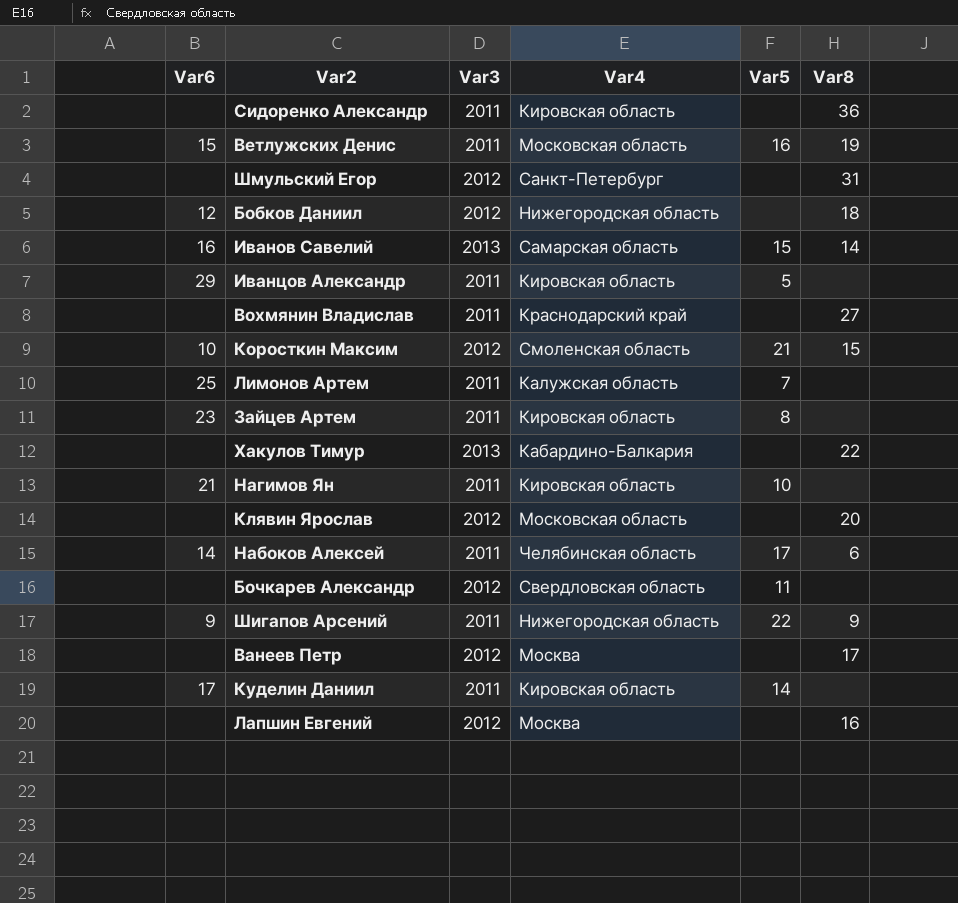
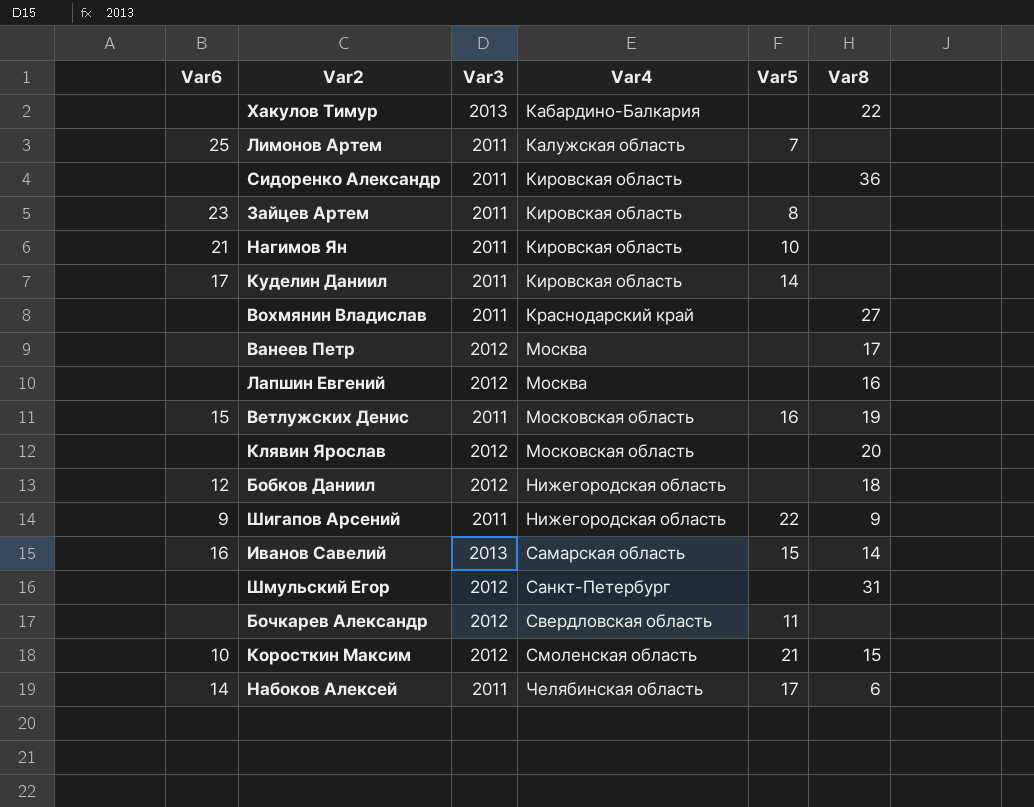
row order: none -> Var4 ascending
row Иванцов Александр: 29 | 2011 | Кировская область | 5 | none -> none

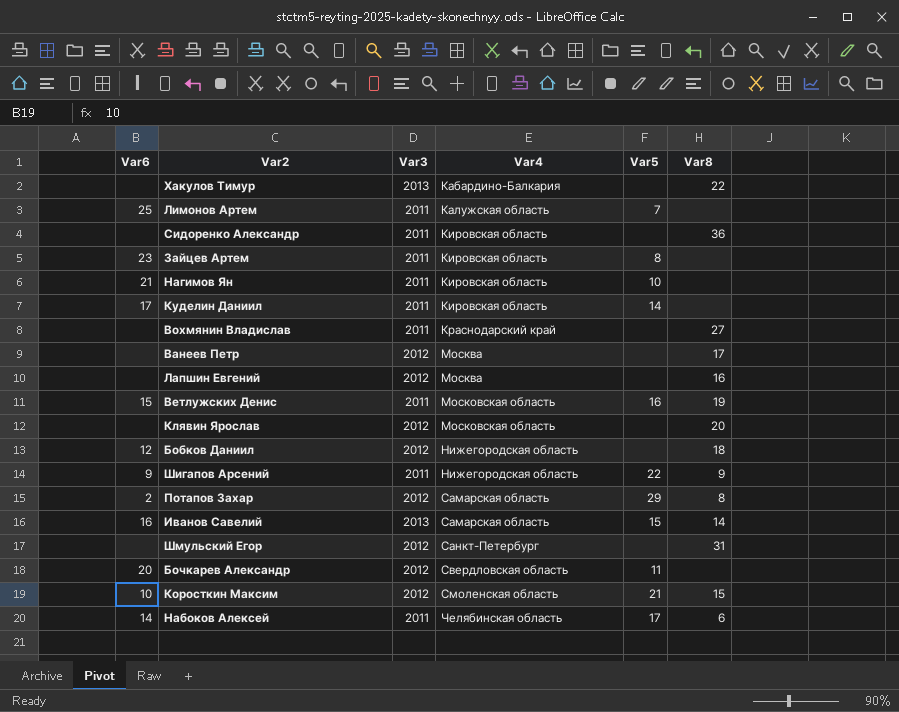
row Потапов Захар: none -> 2 | 2012 | Самарская область | 29 | 8
Бочкарев Александр | Var6: none -> 20

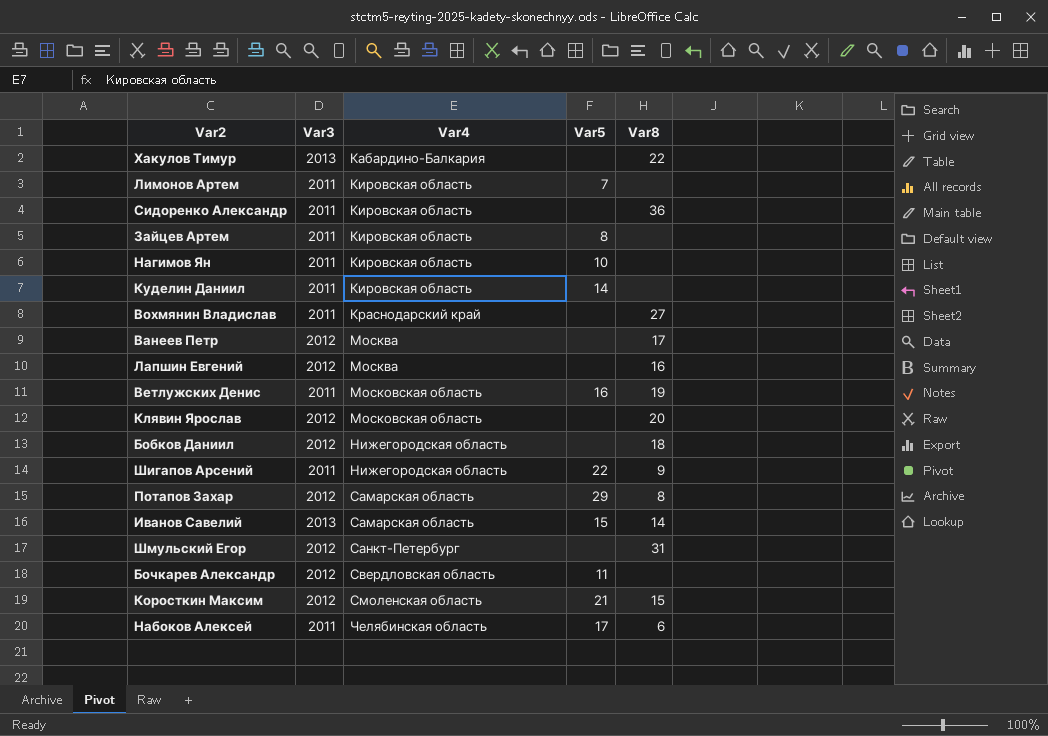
column Var6 | position: 1 -> none
Лимонов Артем | Var4: Калужская область -> Кировская область

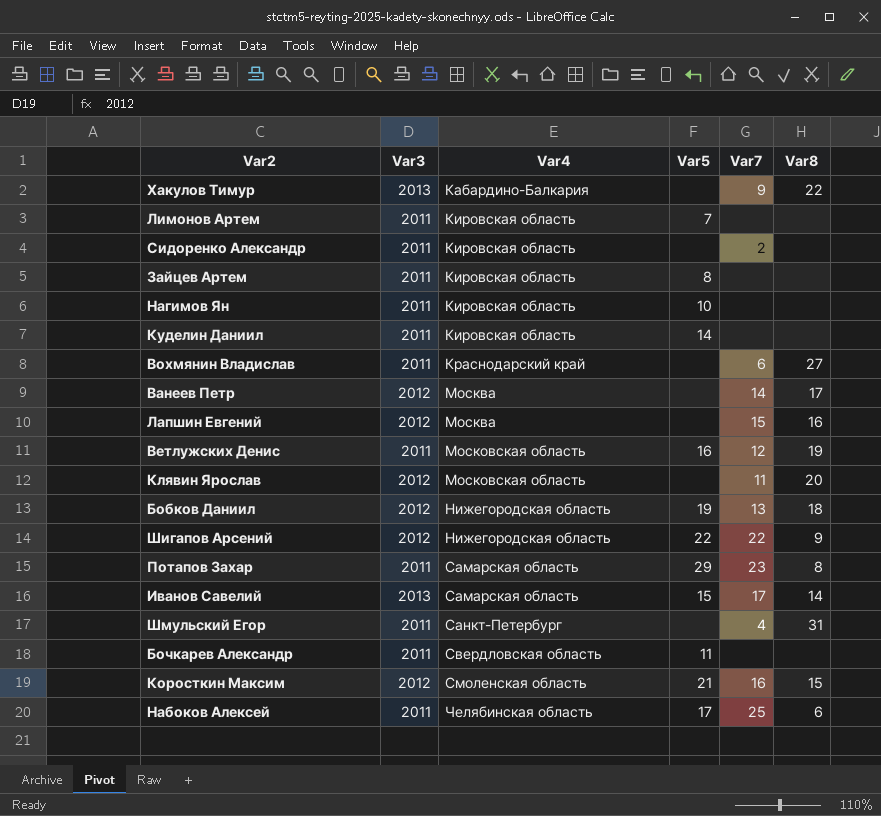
column Var7 | position: none -> 5
Сидоренко Александр | Var8: 36 -> none
Бобков Даниил | Var5: none -> 19
Шигапов Арсений | Var3: 2011 -> 2012
Потапов Захар | Var3: 2012 -> 2011
Шмульский Егор | Var3: 2012 -> 2011
Бочкарев Александр | Var3: 2012 -> 2011

